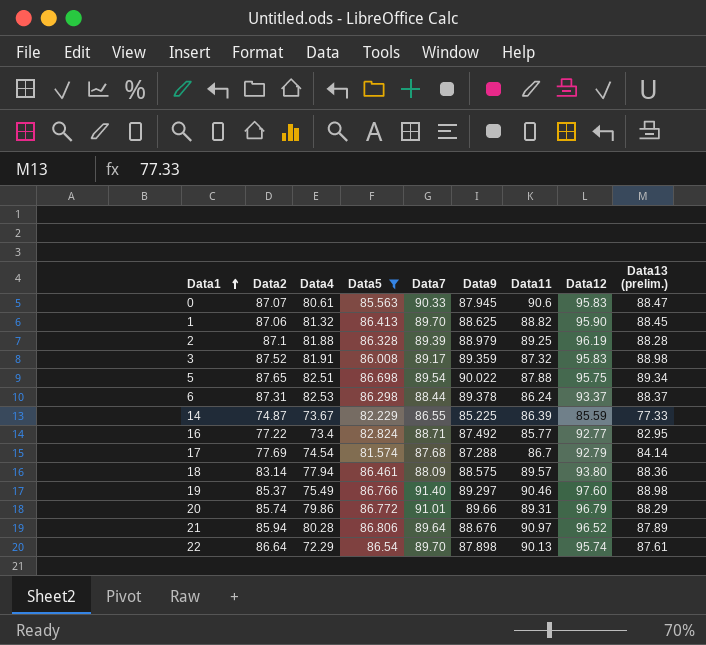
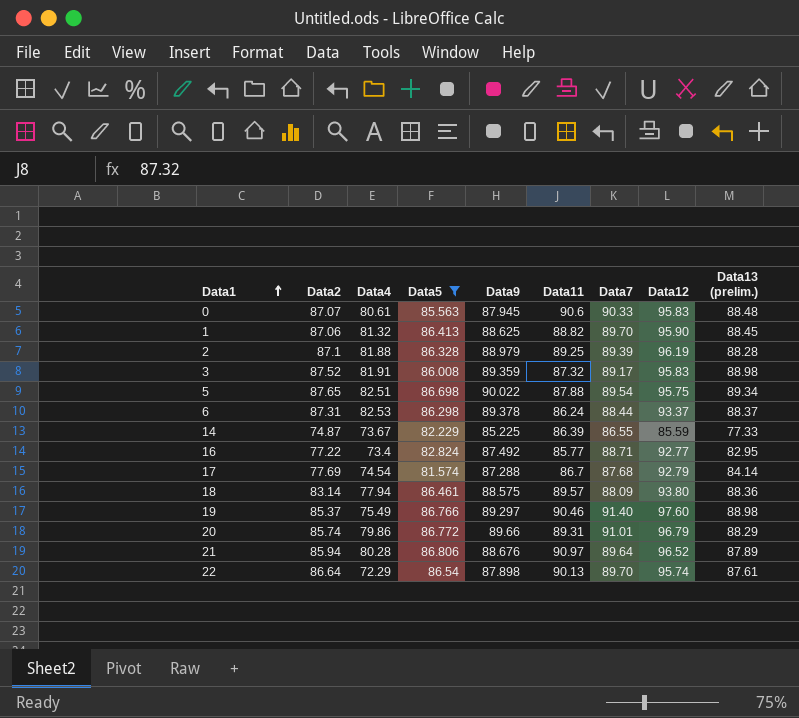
column Data7 | position: 5 -> 7
0 | Data13 (prelim.): 88.47 -> 88.48

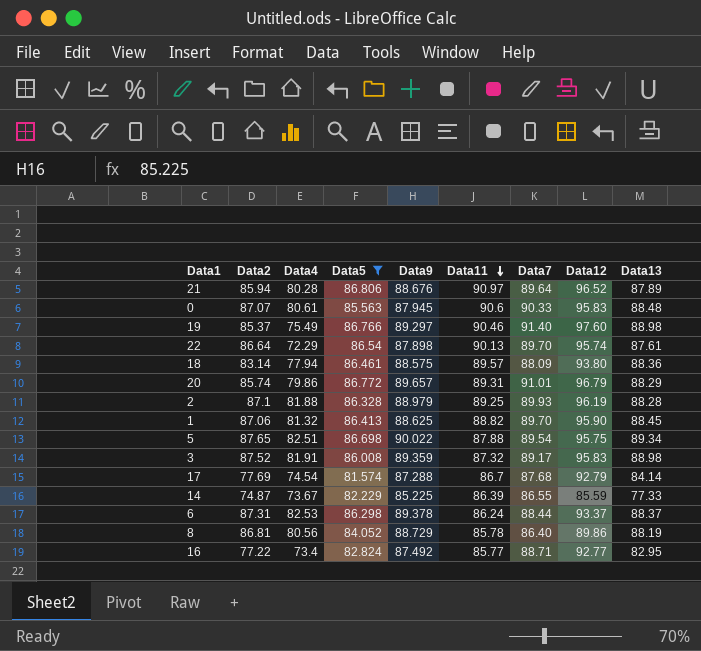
row order: Data1 ascending -> Data11 descending
column name: Data13 (prelim.) -> Data13
20 | Data9: 89.66 -> 89.657
2 | Data7: 89.39 -> 89.93
row 8: none -> 86.81 | 80.56 | 84.052 | 88.729 | 85.78 | 86.40 | 89.86 | 88.19

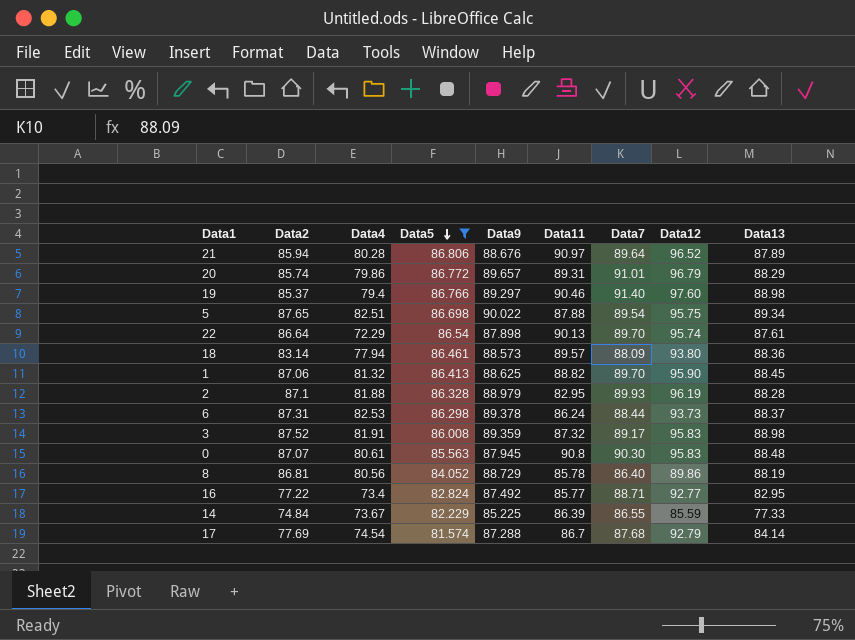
row order: Data11 descending -> Data5 descending
19 | Data4: 75.49 -> 79.4
18 | Data9: 88.575 -> 88.573
2 | Data11: 89.25 -> 82.95
6 | Data12: 93.37 -> 93.73
0 | Data11: 90.6 -> 90.8
0 | Data7: 90.33 -> 90.30
14 | Data2: 74.87 -> 74.84

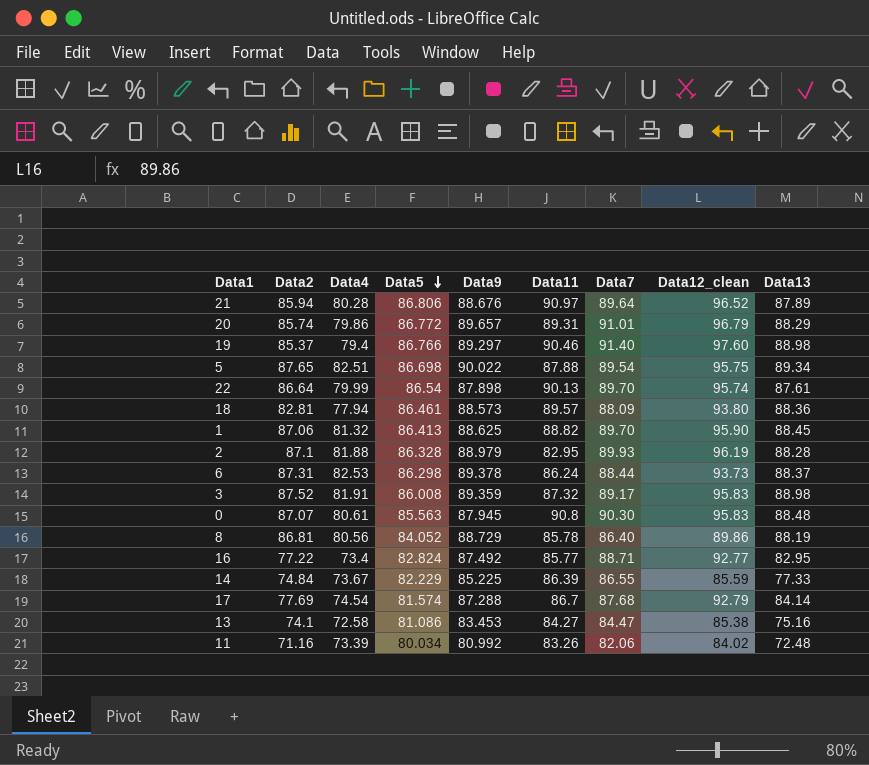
filter: Data5 >= 81.574 -> none
column name: Data12 -> Data12_clean
22 | Data4: 72.29 -> 79.99
18 | Data2: 83.14 -> 82.81

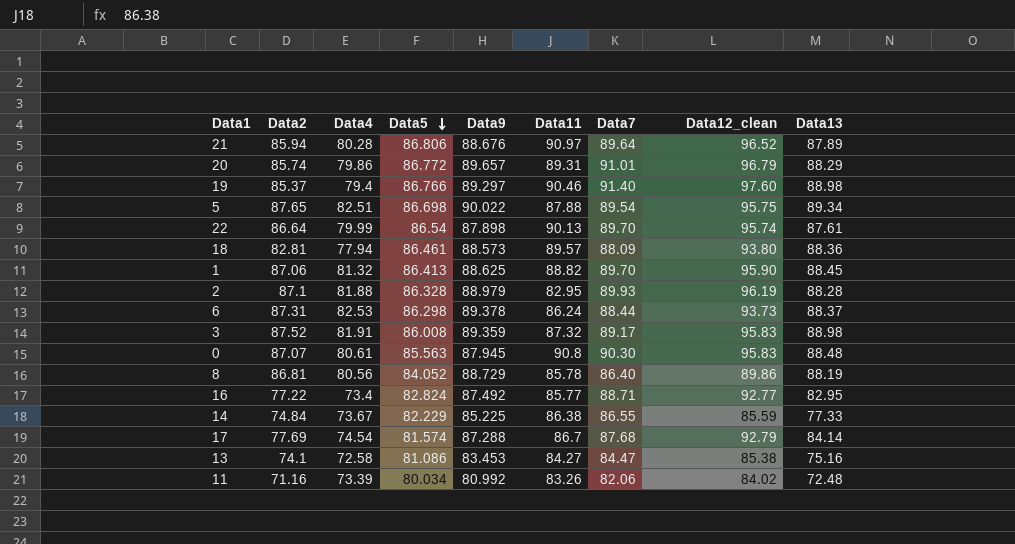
14 | Data11: 86.39 -> 86.38

